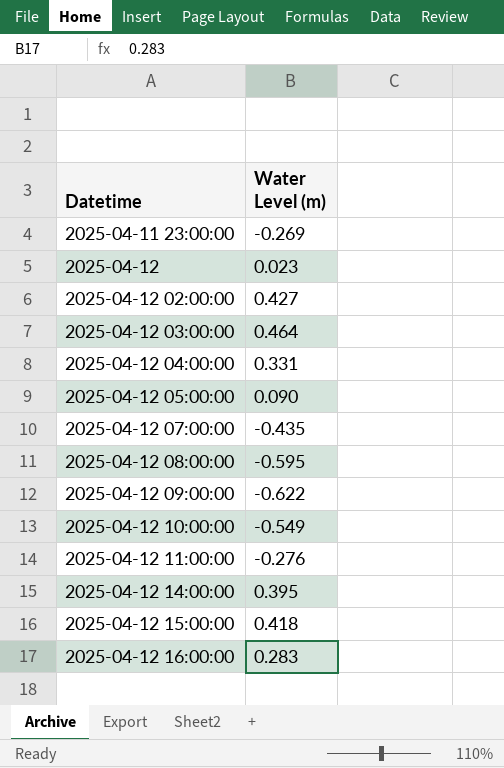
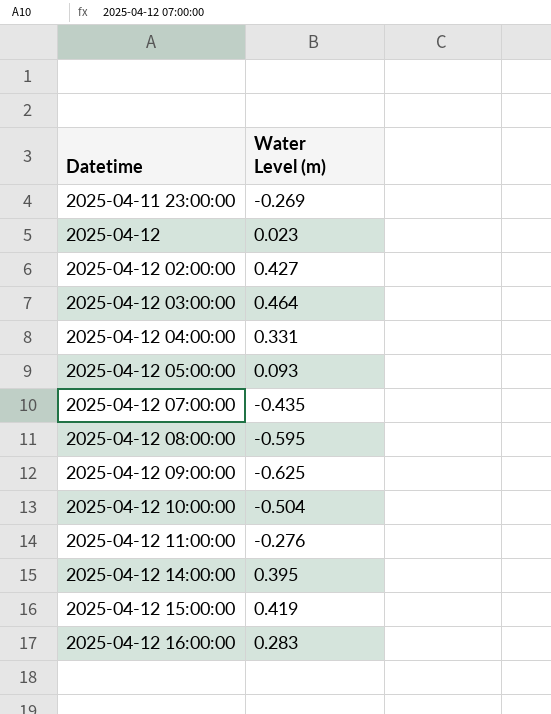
2025-04-12 05:00:00 | Water Level (m): 0.090 -> 0.093
2025-04-12 09:00:00 | Water Level (m): -0.622 -> -0.625
2025-04-12 10:00:00 | Water Level (m): -0.549 -> -0.504
2025-04-12 15:00:00 | Water Level (m): 0.418 -> 0.419

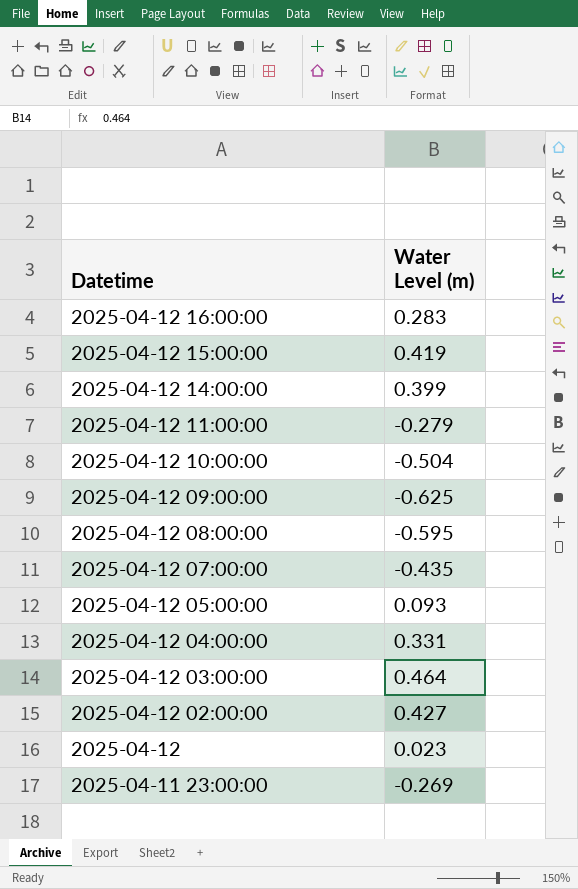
row order: Datetime ascending -> Datetime descending
2025-04-12 14:00:00 | Water Level (m): 0.395 -> 0.399
2025-04-12 11:00:00 | Water Level (m): -0.276 -> -0.279

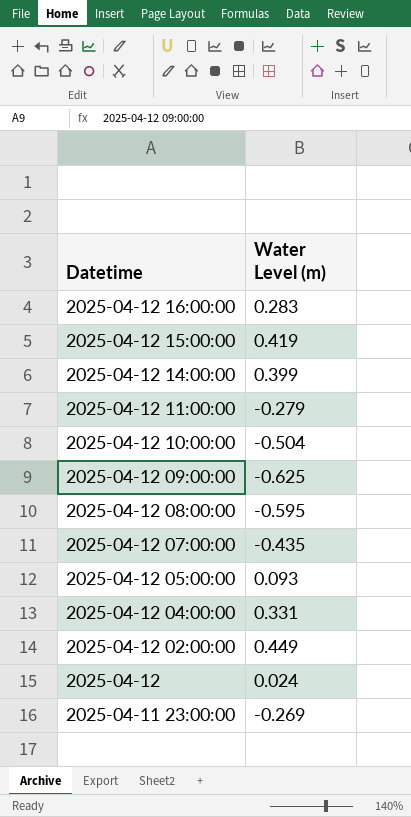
row 2025-04-12 03:00:00: 0.464 -> none
2025-04-12 02:00:00 | Water Level (m): 0.427 -> 0.449
2025-04-12 | Water Level (m): 0.023 -> 0.024

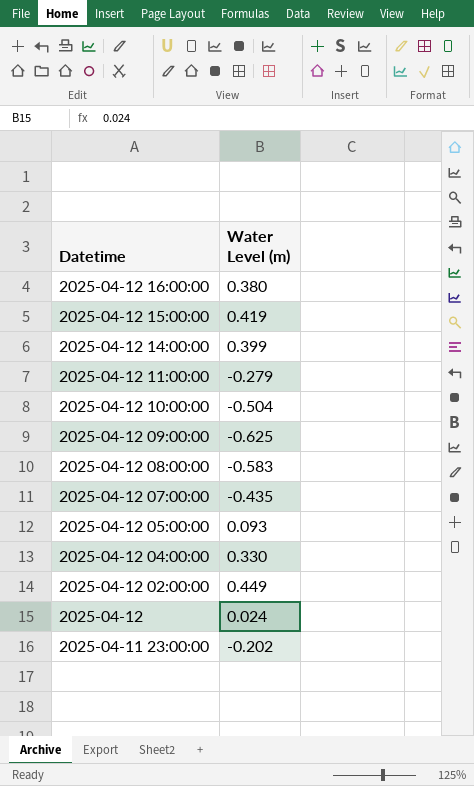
2025-04-12 16:00:00 | Water Level (m): 0.283 -> 0.380
2025-04-12 08:00:00 | Water Level (m): -0.595 -> -0.583
2025-04-12 04:00:00 | Water Level (m): 0.331 -> 0.330
2025-04-11 23:00:00 | Water Level (m): -0.269 -> -0.202

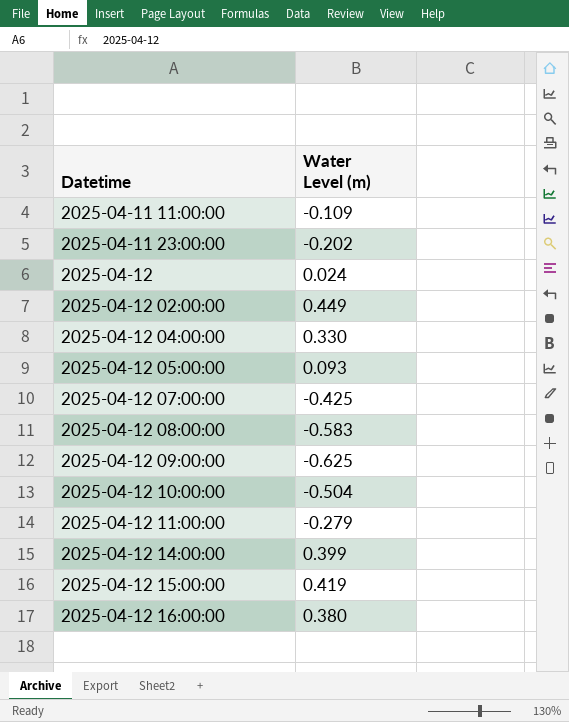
row order: Datetime descending -> Datetime ascending
row 2025-04-11 11:00:00: none -> -0.109
2025-04-12 07:00:00 | Water Level (m): -0.435 -> -0.425

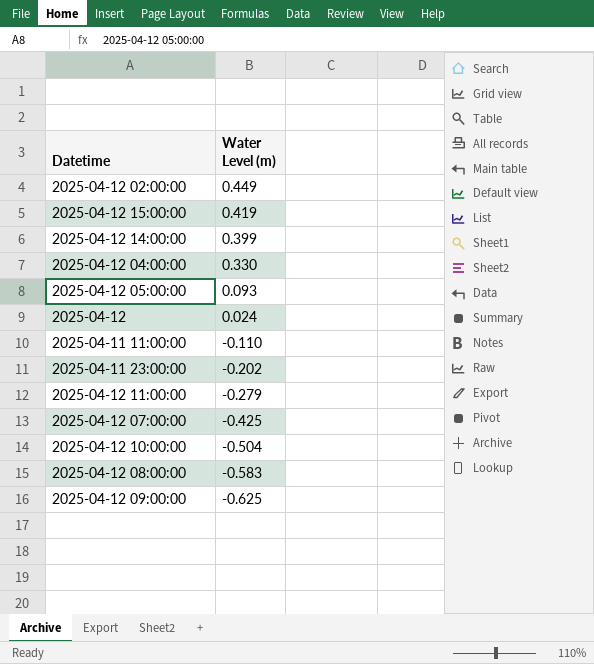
row order: Datetime ascending -> Water Level (m) descending
row 2025-04-12 16:00:00: 0.380 -> none
2025-04-11 11:00:00 | Water Level (m): -0.109 -> -0.110

